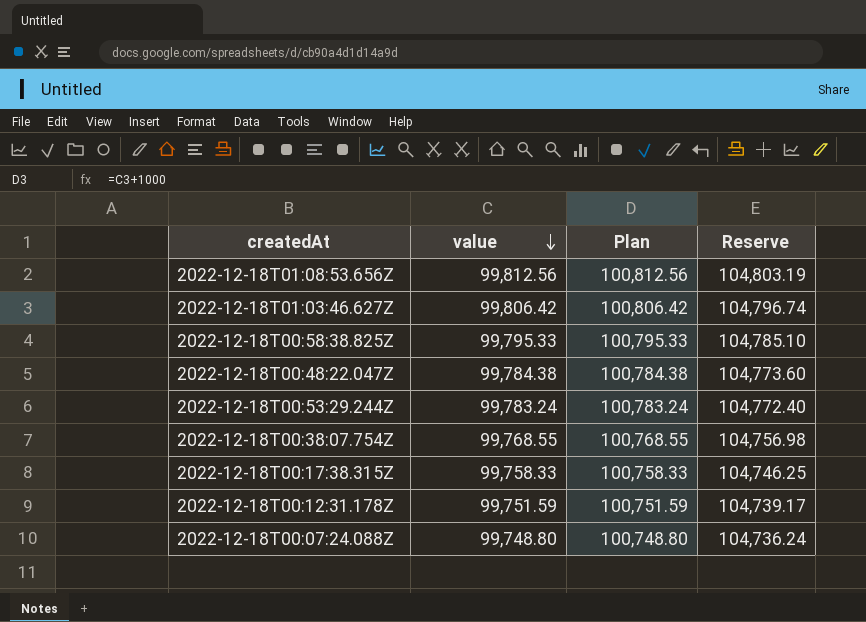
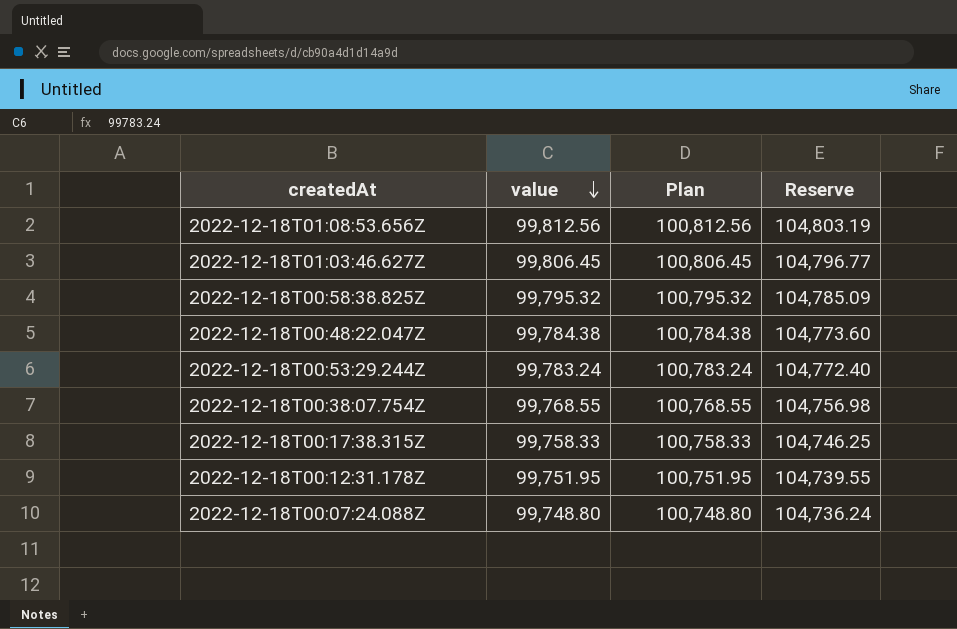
2022-12-18T01:03:46.627Z | value: 99,806.42 -> 99,806.45
2022-12-18T01:03:46.627Z | Plan: 100,806.42 -> 100,806.45
2022-12-18T01:03:46.627Z | Reserve: 104,796.74 -> 104,796.77
2022-12-18T00:58:38.825Z | value: 99,795.33 -> 99,795.32
2022-12-18T00:58:38.825Z | Plan: 100,795.33 -> 100,795.32
2022-12-18T00:58:38.825Z | Reserve: 104,785.10 -> 104,785.09
2022-12-18T00:12:31.178Z | value: 99,751.59 -> 99,751.95
2022-12-18T00:12:31.178Z | Plan: 100,751.59 -> 100,751.95
2022-12-18T00:12:31.178Z | Reserve: 104,739.17 -> 104,739.55

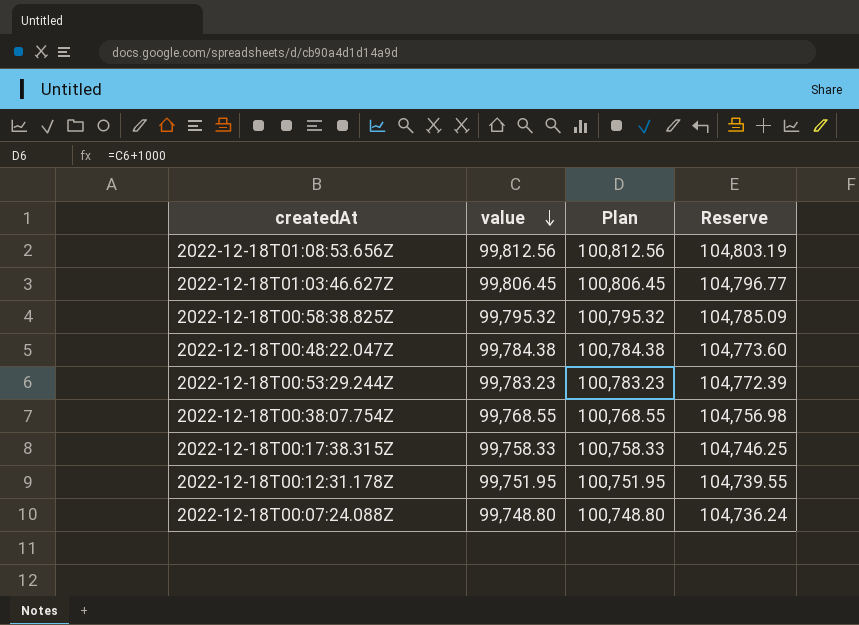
2022-12-18T00:53:29.244Z | value: 99,783.24 -> 99,783.23
2022-12-18T00:53:29.244Z | Plan: 100,783.24 -> 100,783.23
2022-12-18T00:53:29.244Z | Reserve: 104,772.40 -> 104,772.39

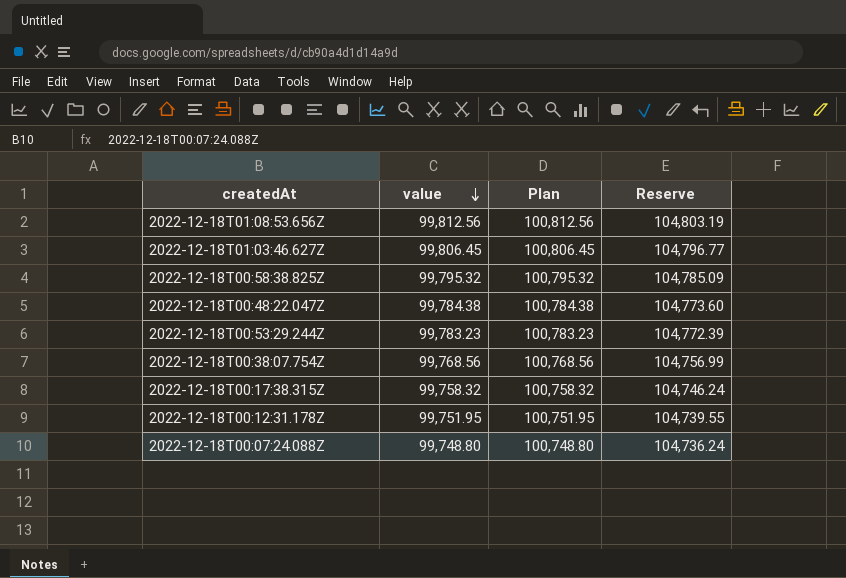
2022-12-18T00:38:07.754Z | value: 99,768.55 -> 99,768.56
2022-12-18T00:38:07.754Z | Plan: 100,768.55 -> 100,768.56
2022-12-18T00:38:07.754Z | Reserve: 104,756.98 -> 104,756.99
2022-12-18T00:17:38.315Z | value: 99,758.33 -> 99,758.32
2022-12-18T00:17:38.315Z | Plan: 100,758.33 -> 100,758.32
2022-12-18T00:17:38.315Z | Reserve: 104,746.25 -> 104,746.24

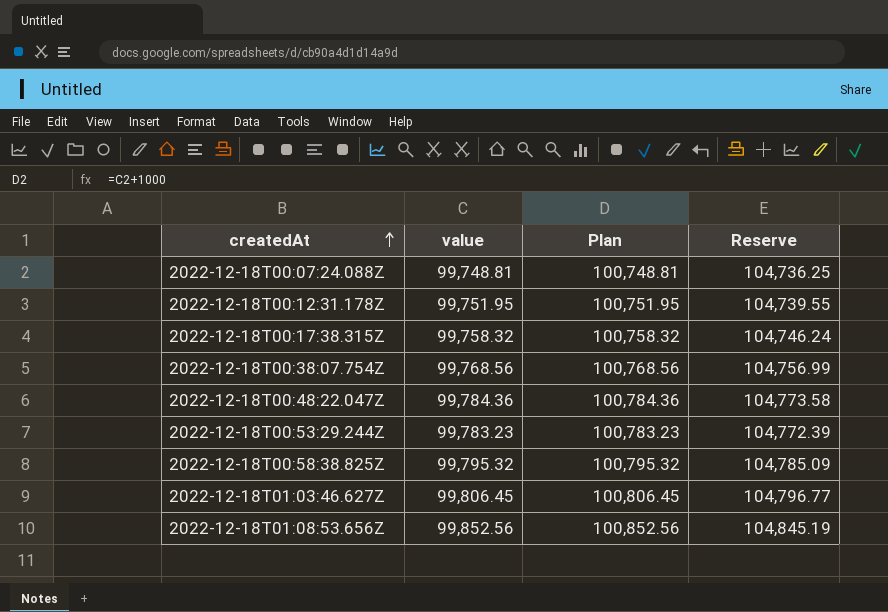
row order: value descending -> createdAt ascending
2022-12-18T00:07:24.088Z | value: 99,748.80 -> 99,748.81
2022-12-18T00:07:24.088Z | Plan: 100,748.80 -> 100,748.81
2022-12-18T00:07:24.088Z | Reserve: 104,736.24 -> 104,736.25
2022-12-18T00:48:22.047Z | value: 99,784.38 -> 99,784.36
2022-12-18T00:48:22.047Z | Plan: 100,784.38 -> 100,784.36
2022-12-18T00:48:22.047Z | Reserve: 104,773.60 -> 104,773.58
2022-12-18T01:08:53.656Z | value: 99,812.56 -> 99,852.56
2022-12-18T01:08:53.656Z | Plan: 100,812.56 -> 100,852.56
2022-12-18T01:08:53.656Z | Reserve: 104,803.19 -> 104,845.19

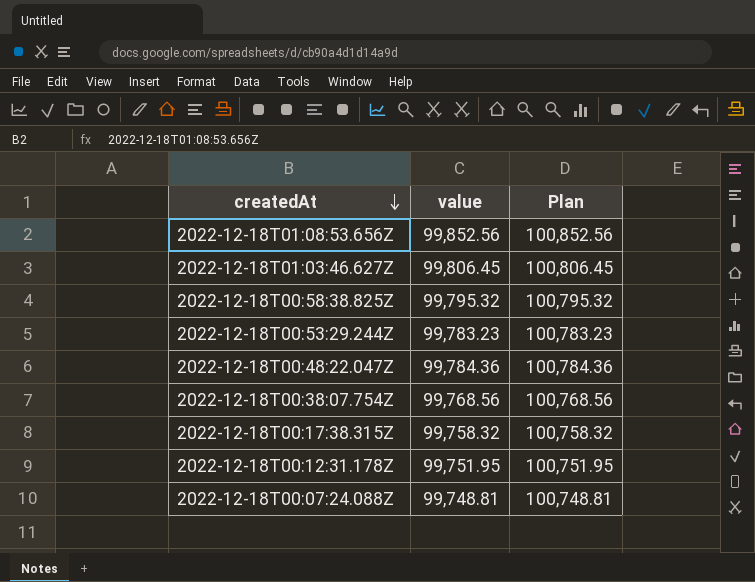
row order: createdAt ascending -> createdAt descending
column Reserve | formula: [value] * 1.05 -> none

